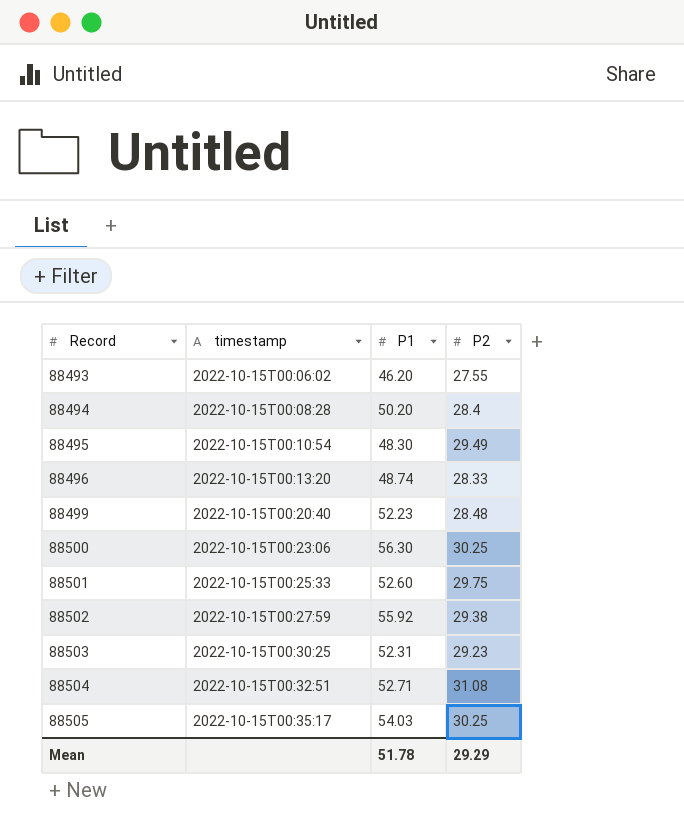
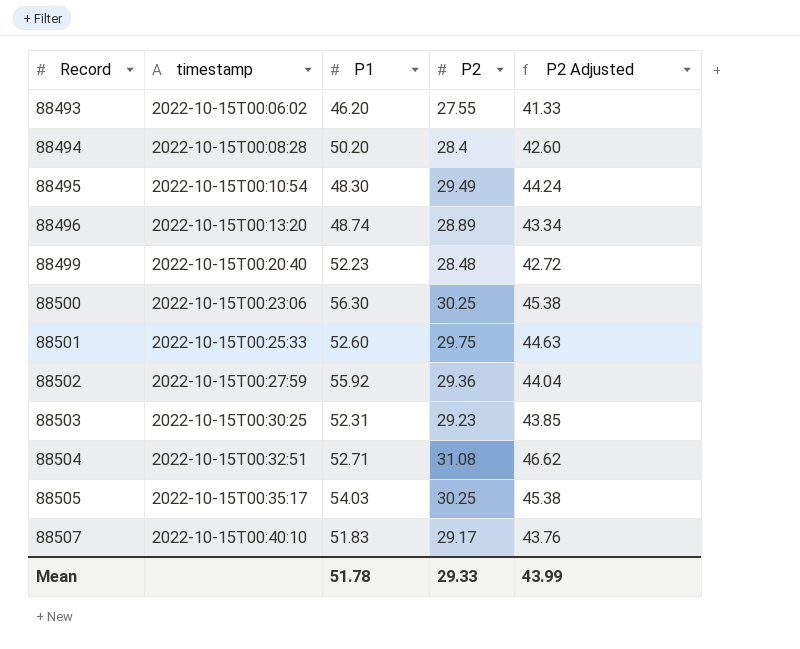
column P2 Adjusted | formula: none -> [P2] * 1.5
88496 | P2: 28.33 -> 28.89
88502 | P2: 29.38 -> 29.36
row 88507: none -> 2022-10-15T00:40:10 | 51.83 | 29.17 | 43.76
Mean | P2: 29.29 -> 29.33

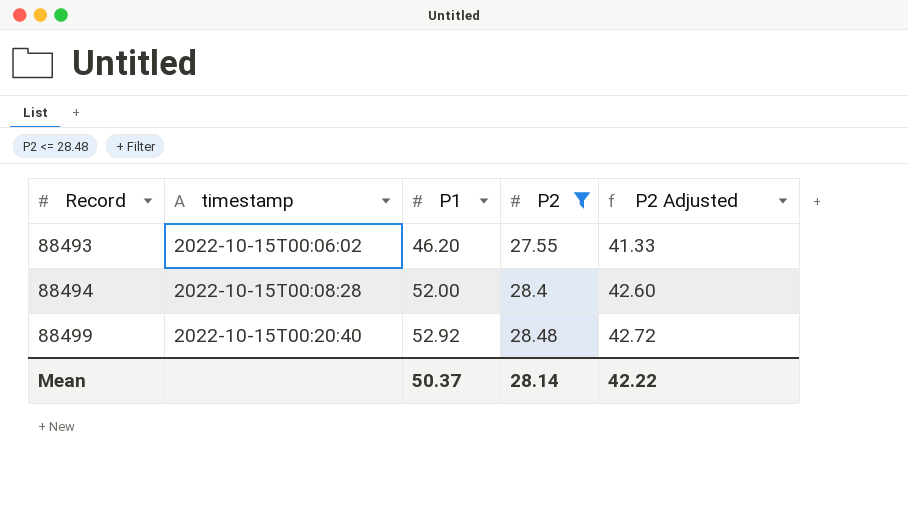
filter: none -> P2 <= 28.48
88494 | P1: 50.20 -> 52.00
88499 | P1: 52.23 -> 52.92
Mean | P1: 51.78 -> 50.37
Mean | P2: 29.33 -> 28.14
Mean | P2 Adjusted: 43.99 -> 42.22

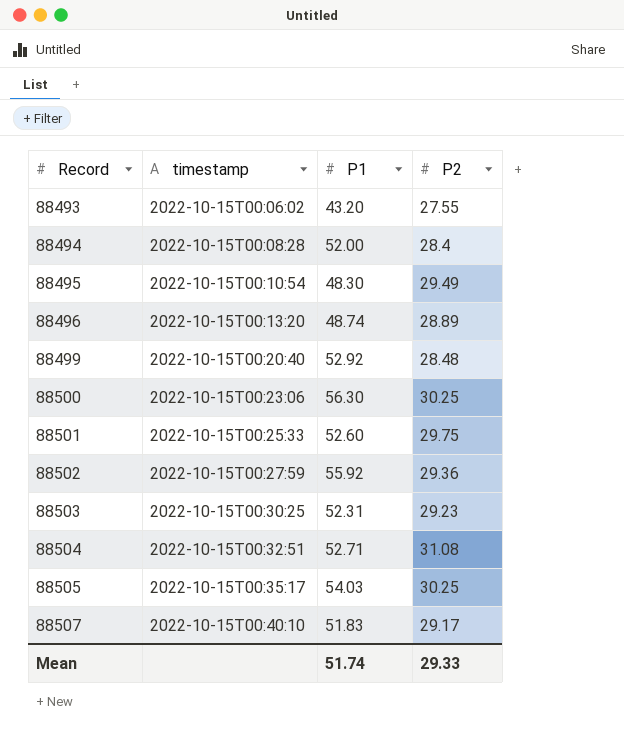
filter: P2 <= 28.48 -> none
column P2 Adjusted | formula: [P2] * 1.5 -> none
88493 | P1: 46.20 -> 43.20
Mean | P1: 50.37 -> 51.74
Mean | P2: 28.14 -> 29.33

